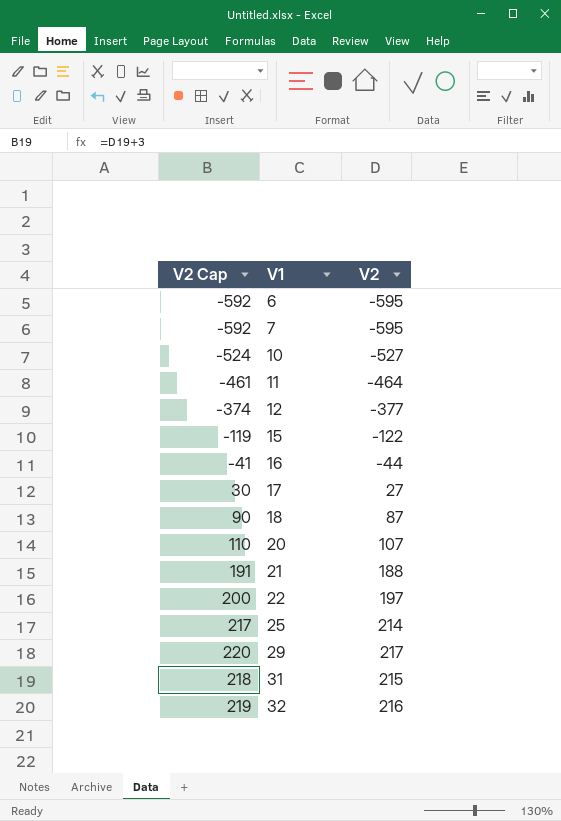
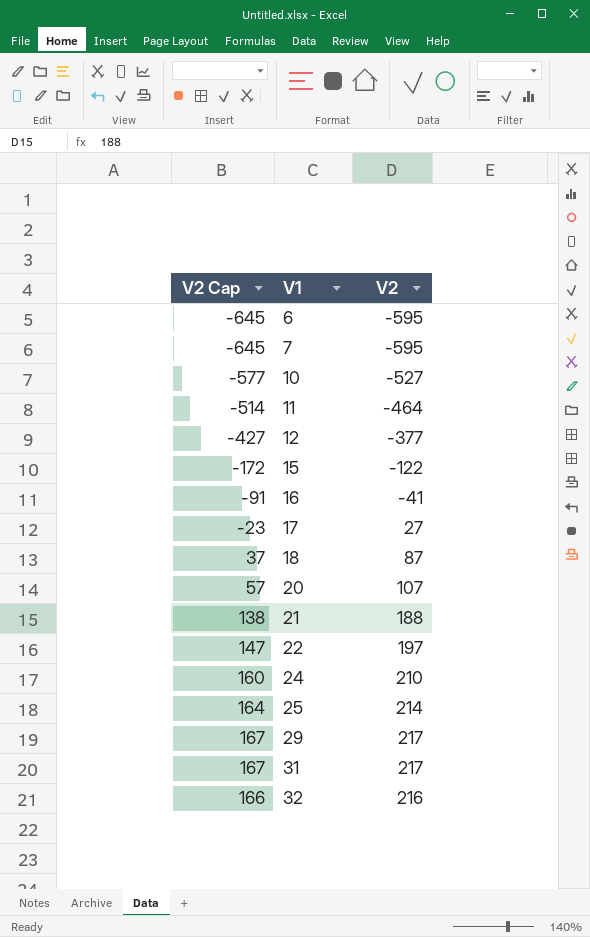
column V2 Cap | formula: [V2] + 3 -> [V2] - 50
16 | V2: -44 -> -41
row 24: none -> 160 | 210
31 | V2: 215 -> 217

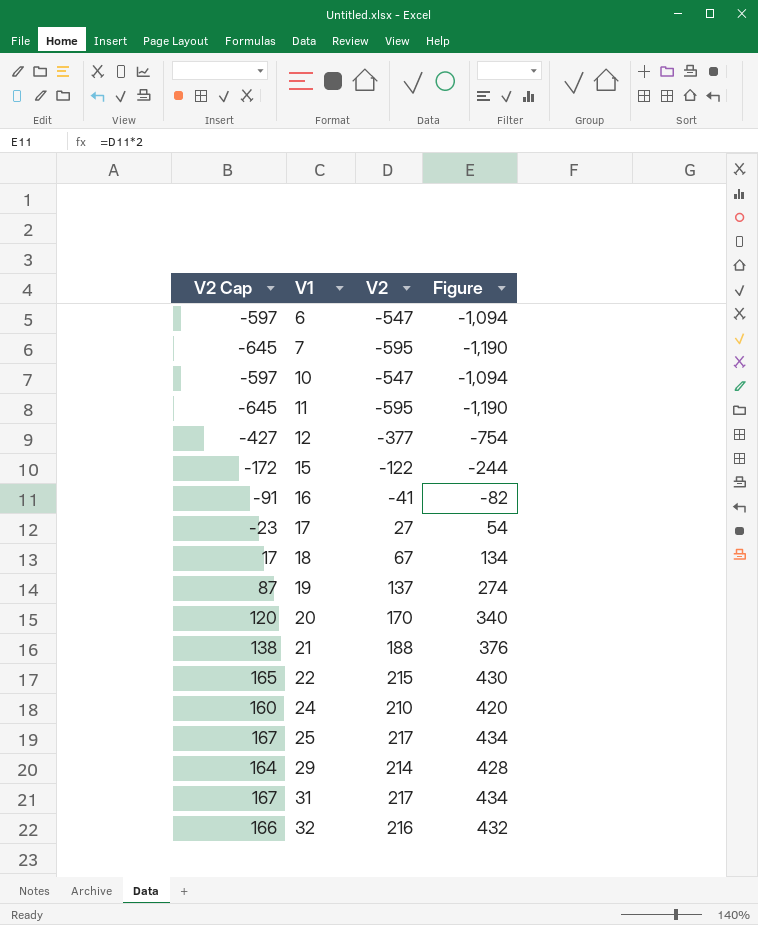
column Figure | formula: none -> [V2] * 2
6 | V2 Cap: -645 -> -597
6 | V2: -595 -> -547
10 | V2 Cap: -577 -> -597
10 | V2: -527 -> -547
11 | V2 Cap: -514 -> -645
11 | V2: -464 -> -595
18 | V2 Cap: 37 -> 17
18 | V2: 87 -> 67
row 19: none -> 87 | 137 | 274
20 | V2 Cap: 57 -> 120
20 | V2: 107 -> 170
22 | V2 Cap: 147 -> 165
22 | V2: 197 -> 215
25 | V2 Cap: 164 -> 167
25 | V2: 214 -> 217
29 | V2 Cap: 167 -> 164
29 | V2: 217 -> 214

